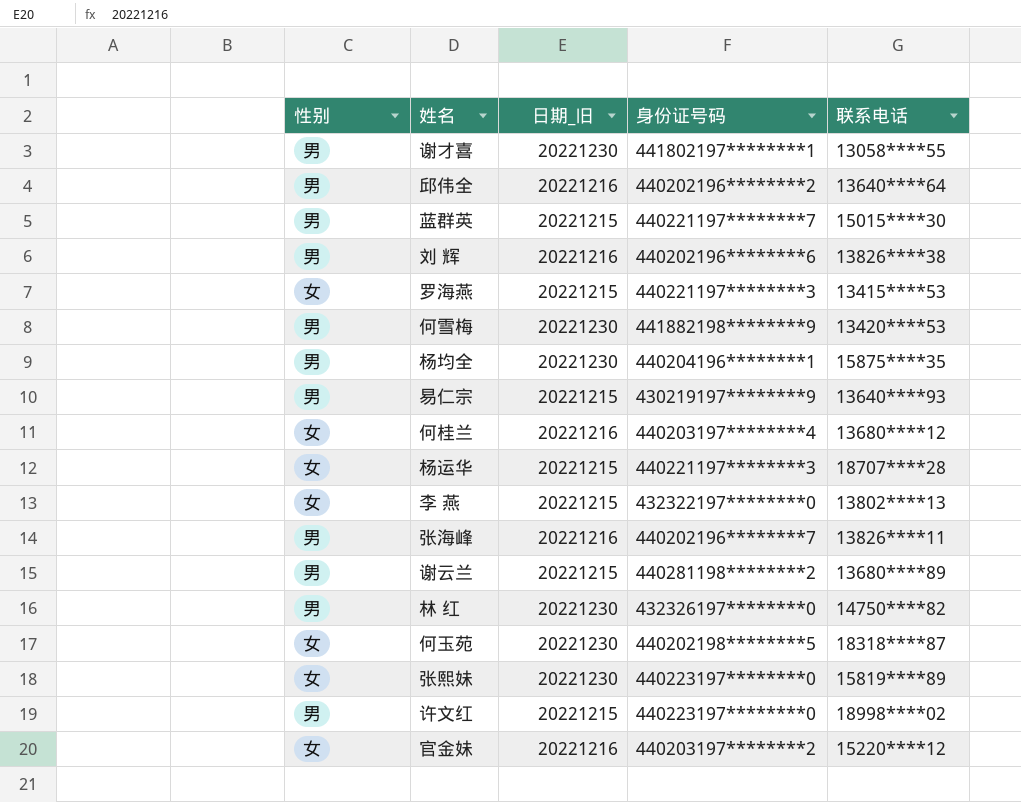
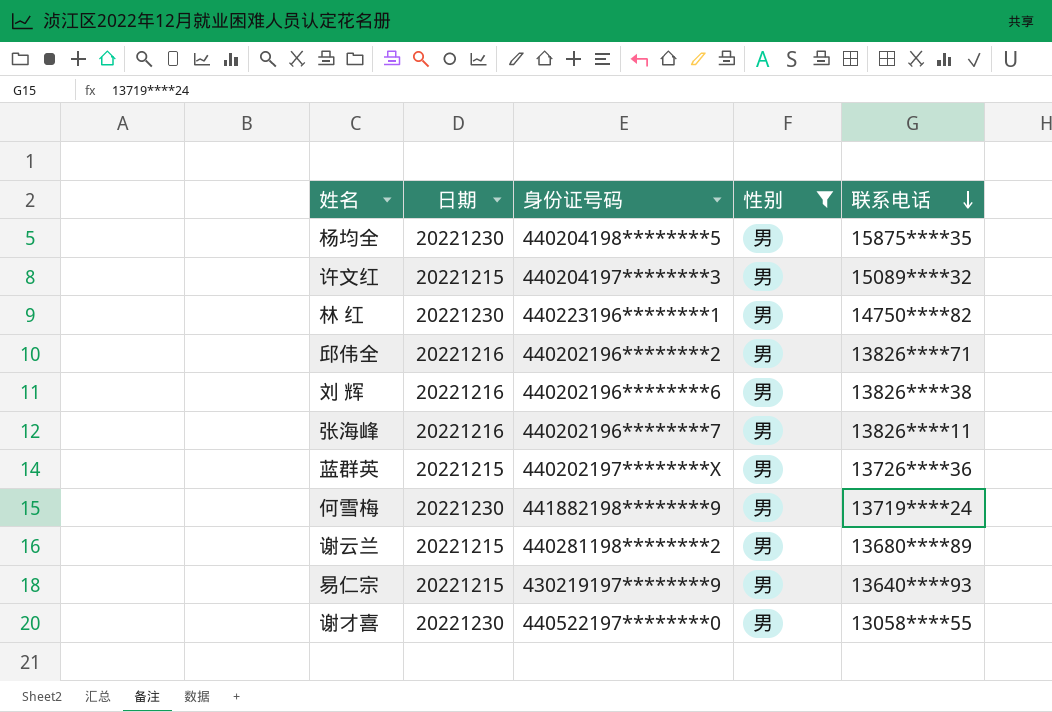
filter: none -> 性别 = 男
row order: none -> 联系电话 descending
column name: 日期_旧 -> 日期
column 性别 | position: 1 -> 4
杨均全 | 身份证号码: 440204196********1 -> 440204198********5
许文红 | 身份证号码: 440223197********0 -> 440204197********3
许文红 | 联系电话: 18998****02 -> 15089****32
林 红 | 身份证号码: 432326197********0 -> 440223196********1
邱伟全 | 联系电话: 13640****64 -> 13826****71
蓝群英 | 身份证号码: 440221197********7 -> 440202197********X
蓝群英 | 联系电话: 15015****30 -> 13726****36
何雪梅 | 联系电话: 13420****53 -> 13719****24
谢才喜 | 身份证号码: 441802197********1 -> 440522197********0

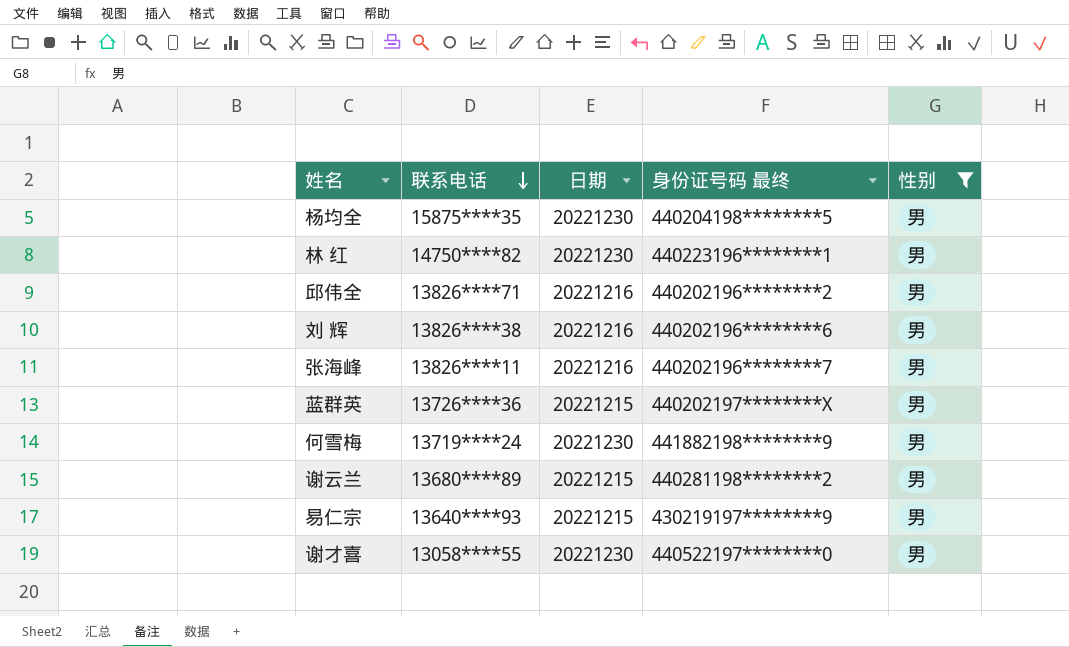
column 联系电话 | position: 5 -> 2
column name: 身份证号码 -> 身份证号码 最终
row 许文红: 20221215 | 440204197********3 | 男 | 15089****32 -> none

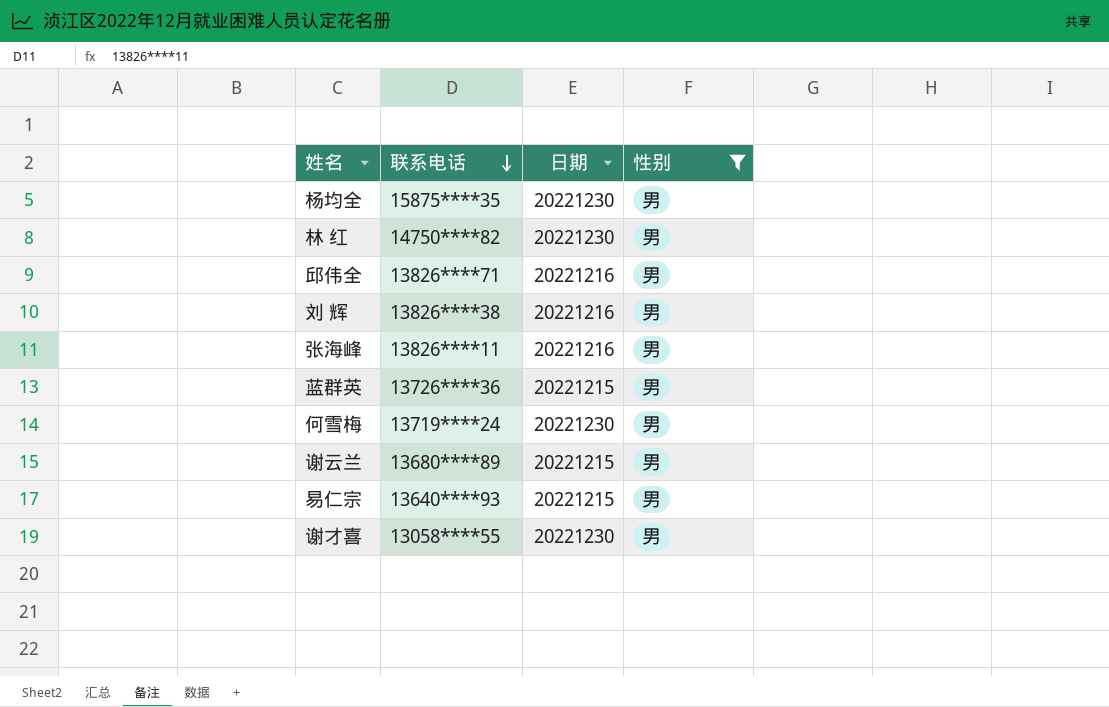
column 身份证号码 最终 | position: 4 -> none

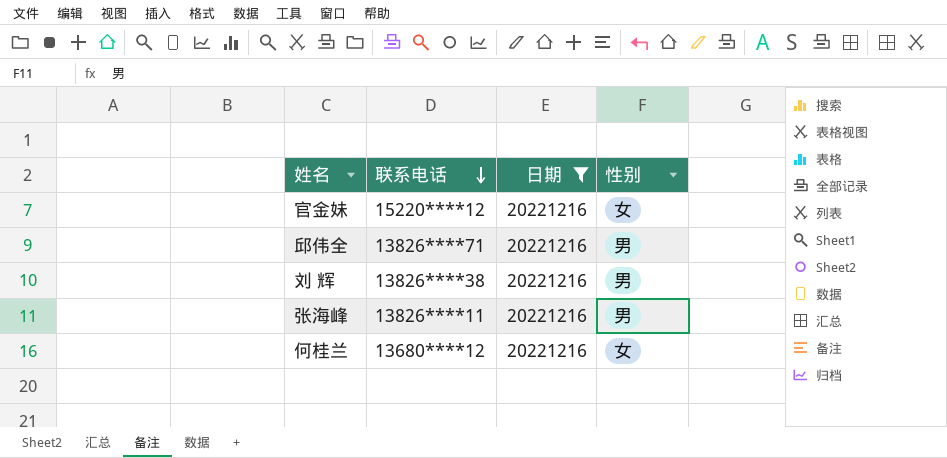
filter: 性别 = 男 -> 日期 = 20221216

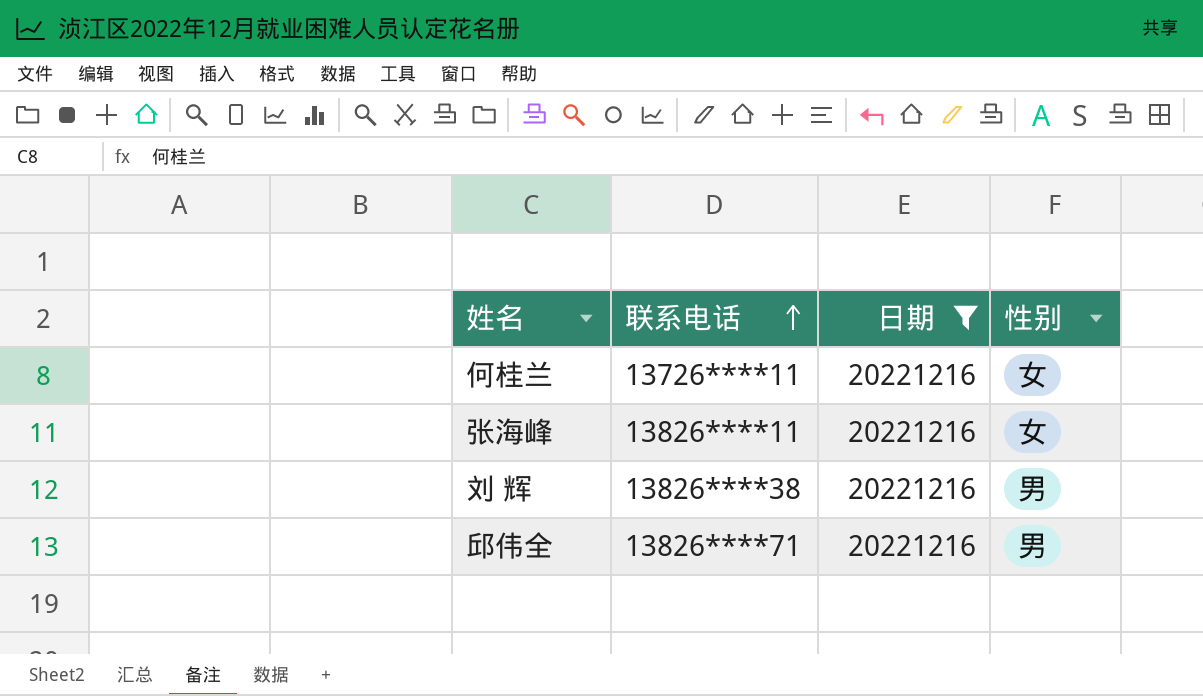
row order: 联系电话 descending -> 联系电话 ascending
row 官金妹: 15220****12 | 20221216 | 女 -> none
何桂兰 | 联系电话: 13680****12 -> 13726****11
张海峰 | 性别: 男 -> 女

